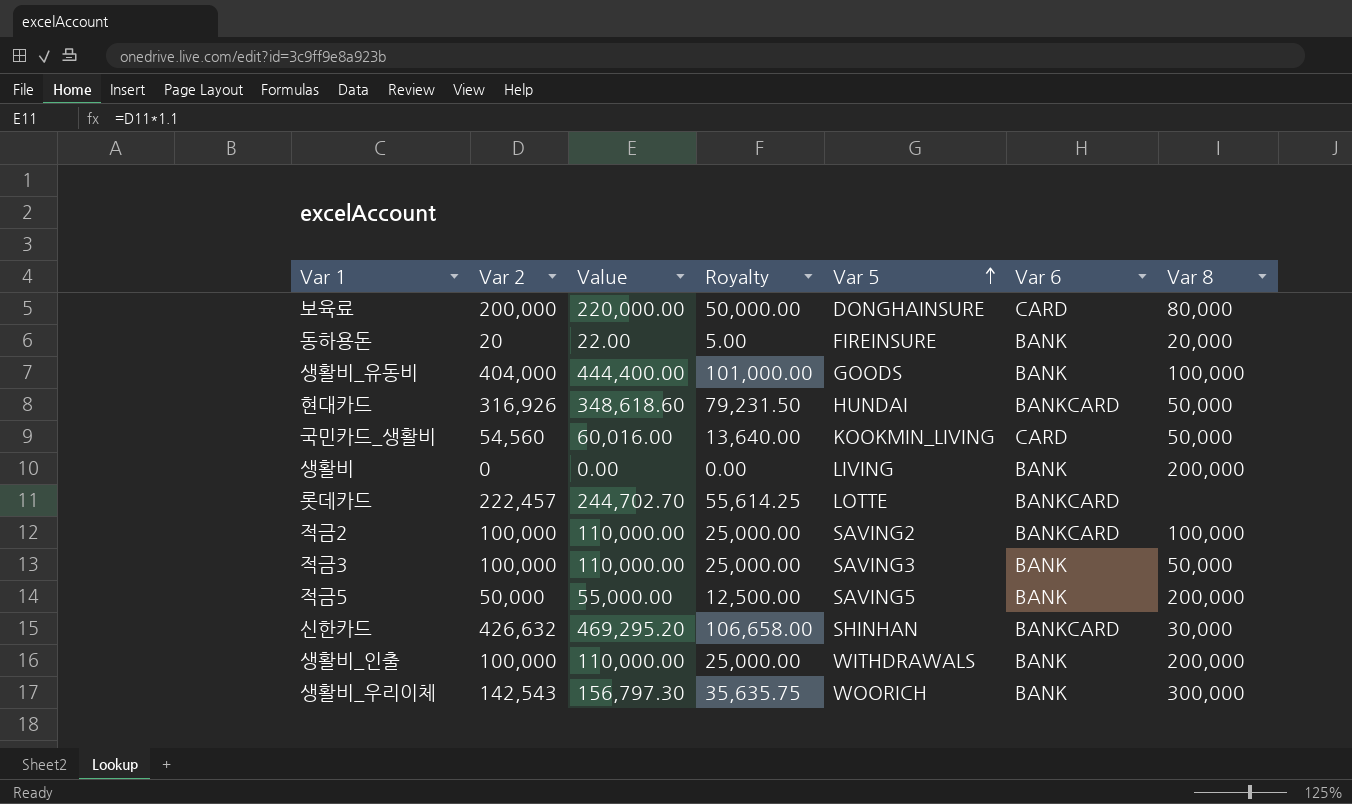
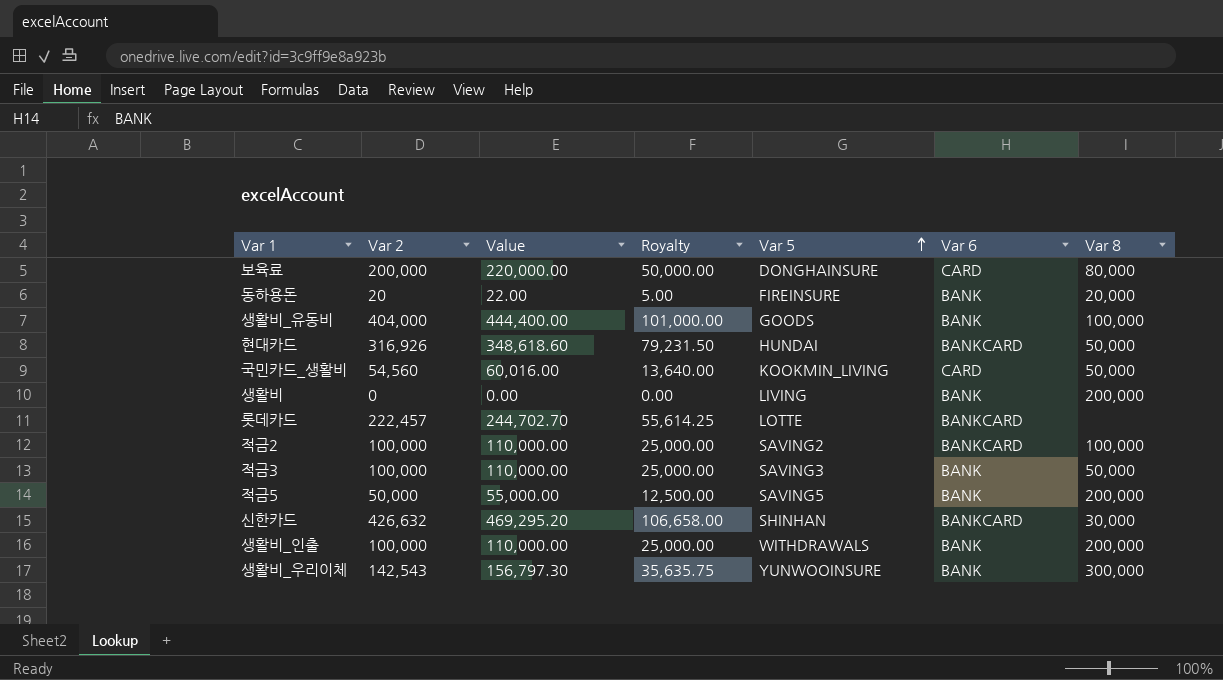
생활비_우리이체 | Var 5: WOORICH -> YUNWOOINSURE

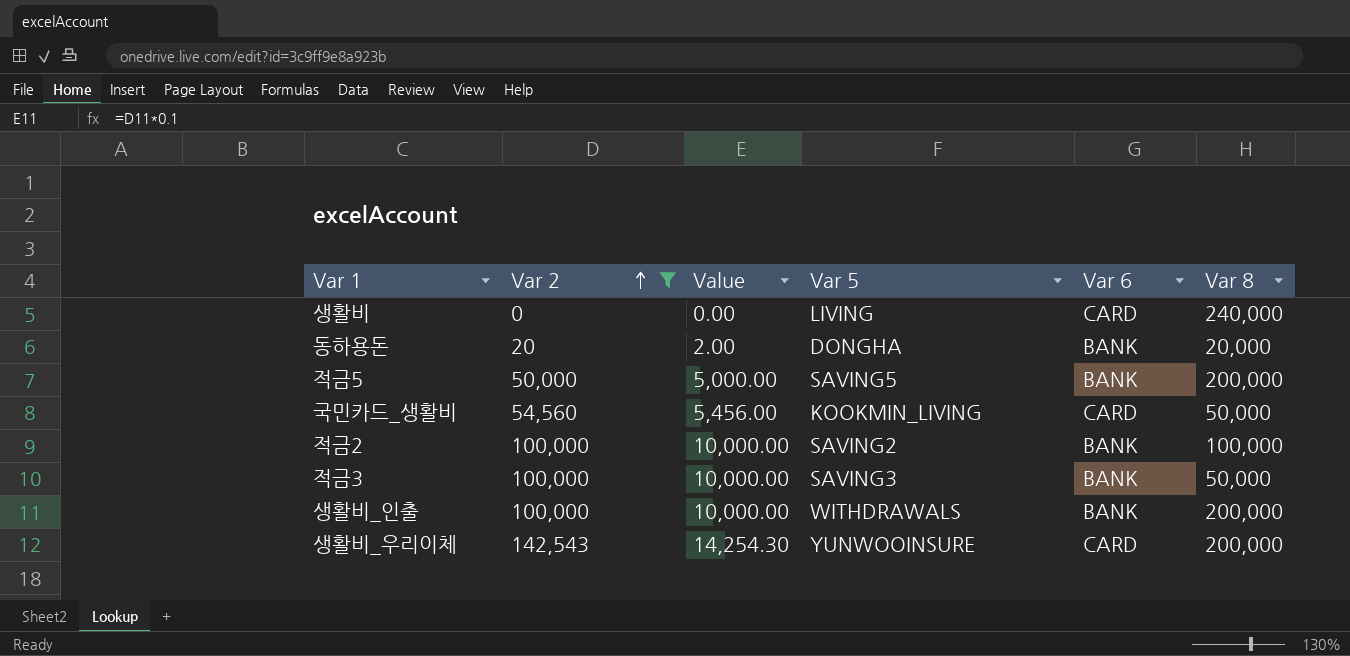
filter: none -> Var 2 <= 142,543
row order: Var 5 ascending -> Var 2 ascending
column Royalty | formula: [Var 2] * 0.25 -> none
column Value | formula: [Var 2] * 1.1 -> [Var 2] * 0.1
생활비 | Var 6: BANK -> CARD
생활비 | Var 8: 200,000 -> 240,000
동하용돈 | Var 5: FIREINSURE -> DONGHA
적금2 | Var 6: BANKCARD -> BANK
생활비_우리이체 | Var 6: BANK -> CARD
생활비_우리이체 | Var 8: 300,000 -> 200,000

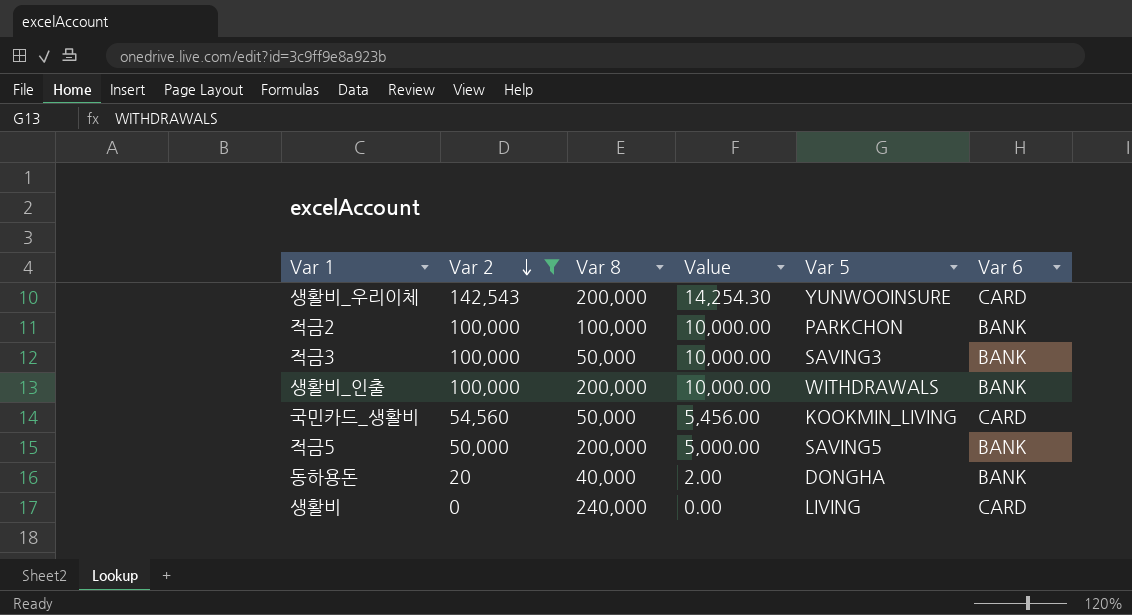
row order: Var 2 ascending -> Var 2 descending
column Var 8 | position: 6 -> 3
적금2 | Var 5: SAVING2 -> PARKCHON
동하용돈 | Var 8: 20,000 -> 40,000

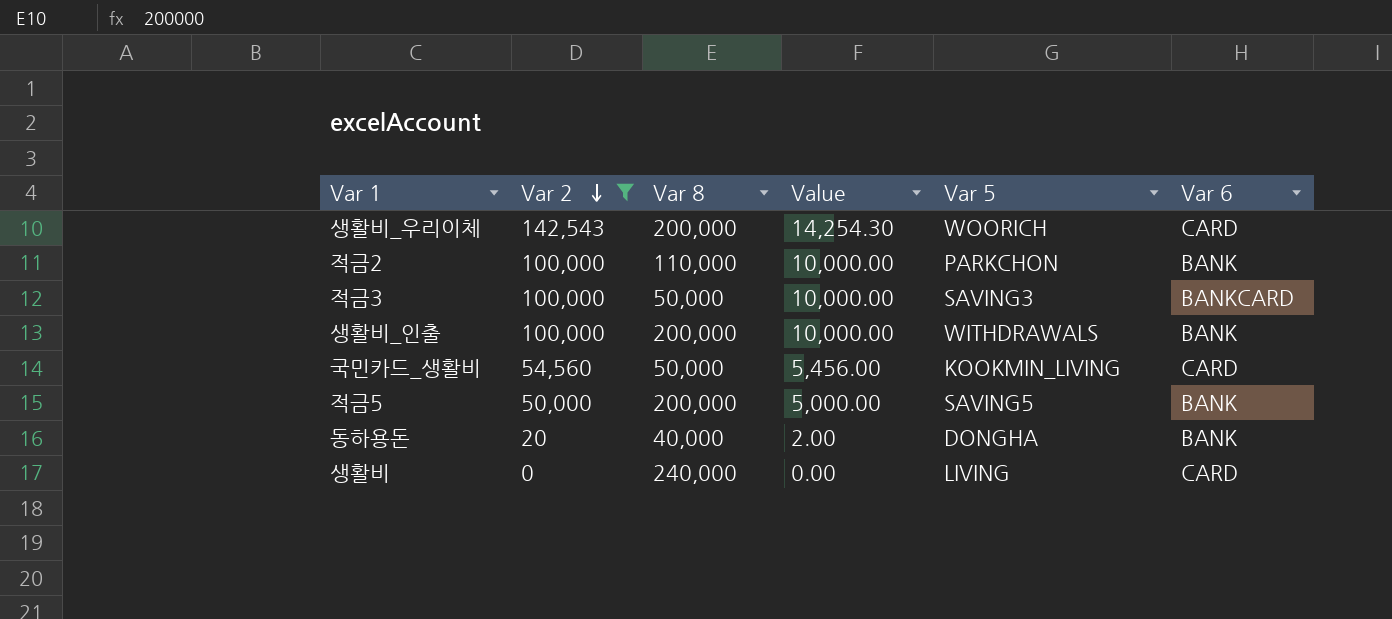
생활비_우리이체 | Var 5: YUNWOOINSURE -> WOORICH
적금2 | Var 8: 100,000 -> 110,000
적금3 | Var 6: BANK -> BANKCARD

